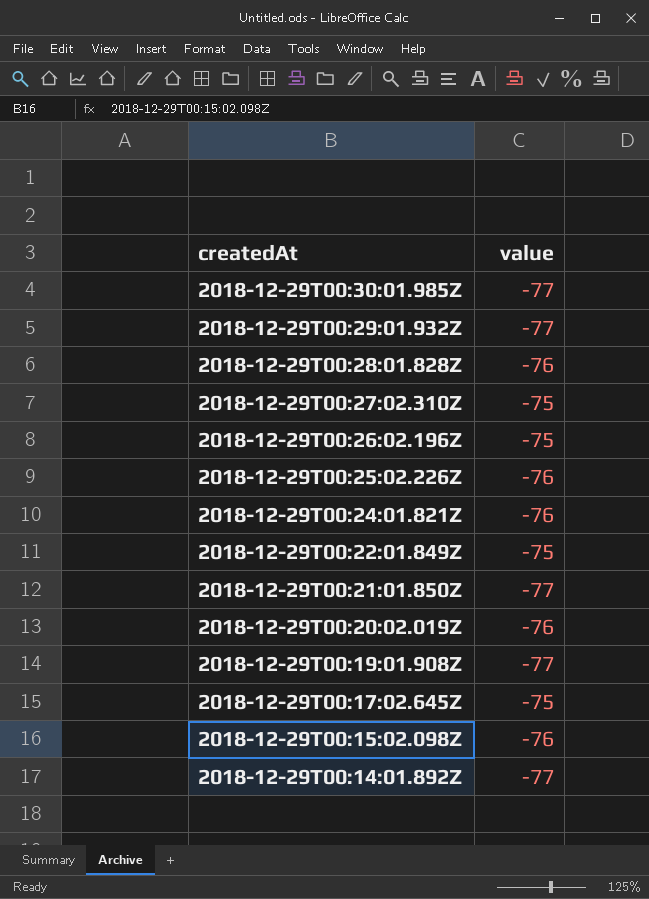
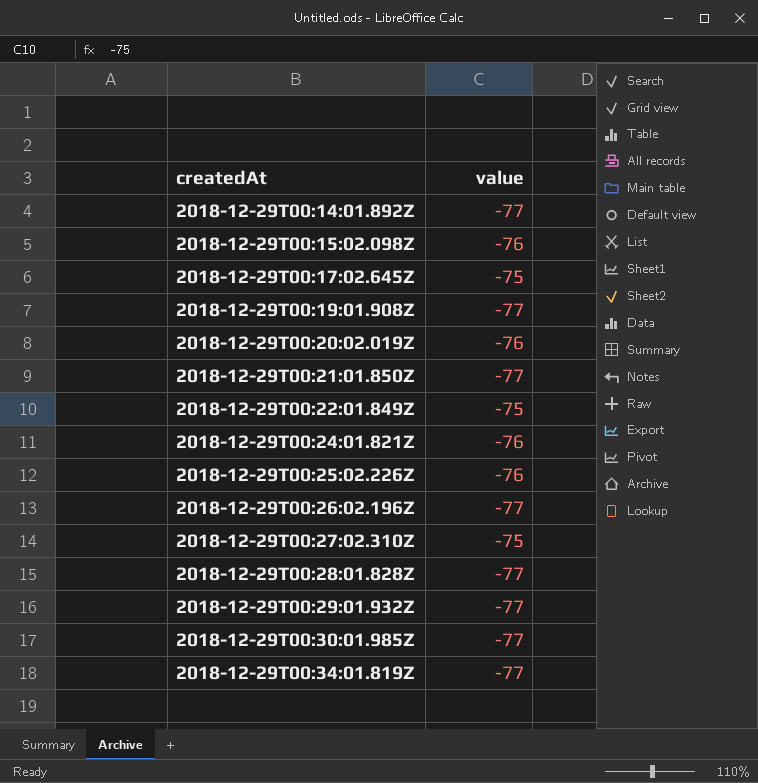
row order: createdAt descending -> createdAt ascending
2018-12-29T00:26:02.196Z | value: -75 -> -77
2018-12-29T00:28:01.828Z | value: -76 -> -77
row 2018-12-29T00:34:01.819Z: none -> -77

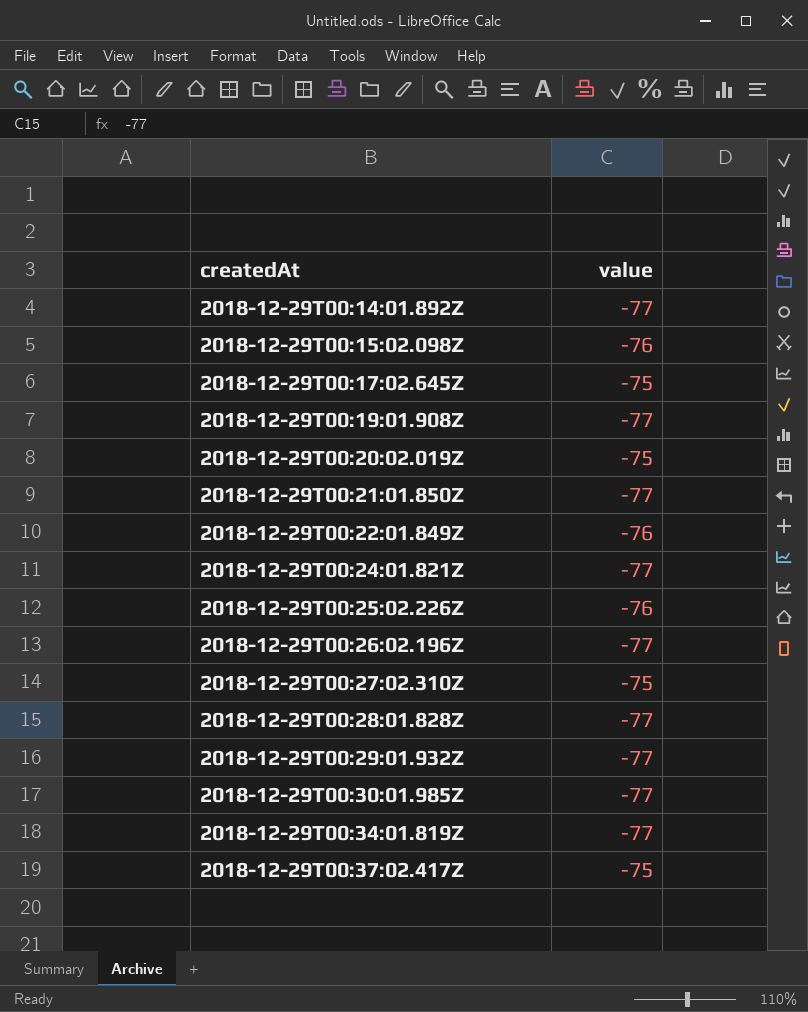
2018-12-29T00:20:02.019Z | value: -76 -> -75
2018-12-29T00:22:01.849Z | value: -75 -> -76
2018-12-29T00:24:01.821Z | value: -76 -> -77
row 2018-12-29T00:37:02.417Z: none -> -75

